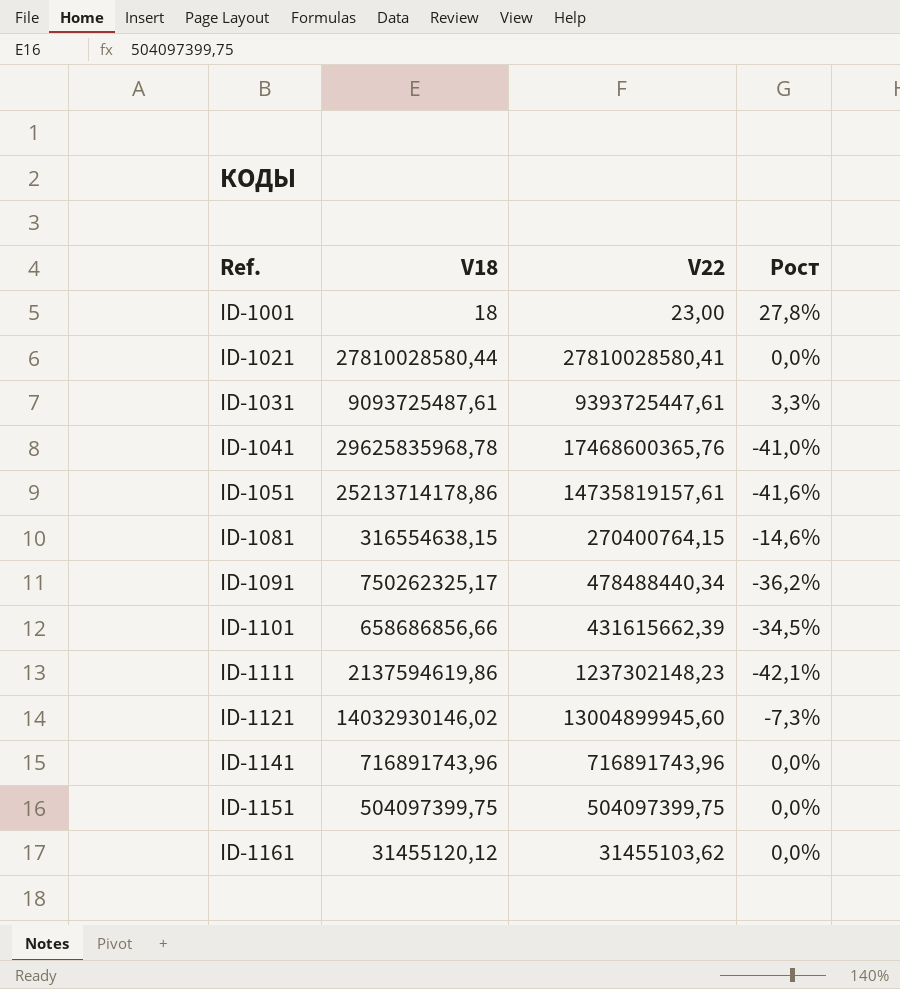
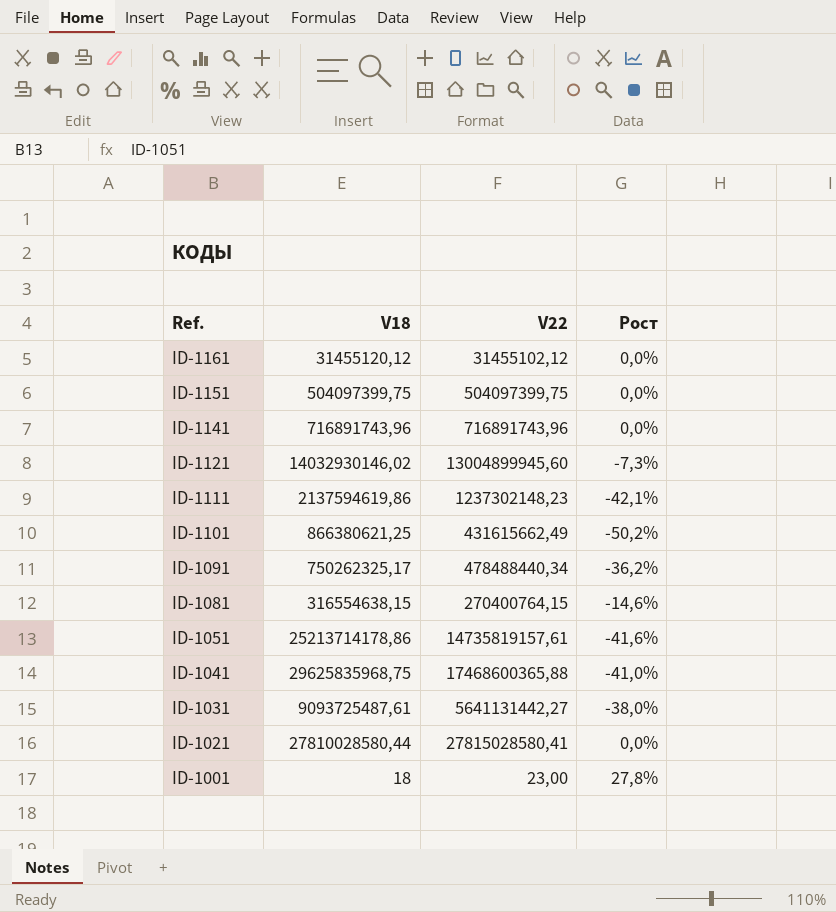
row order: Ref. ascending -> Ref. descending
ID-1161 | V22: 31455103,62 -> 31455102,12
ID-1101 | V18: 658686856,66 -> 866380621,25
ID-1101 | V22: 431615662,39 -> 431615662,49
ID-1101 | Рост: -34,5% -> -50,2%
ID-1041 | V18: 29625835968,78 -> 29625835968,75
ID-1041 | V22: 17468600365,76 -> 17468600365,88
ID-1031 | V22: 9393725447,61 -> 5641131442,27
ID-1031 | Рост: 3,3% -> -38,0%
ID-1021 | V22: 27810028580,41 -> 27815028580,41

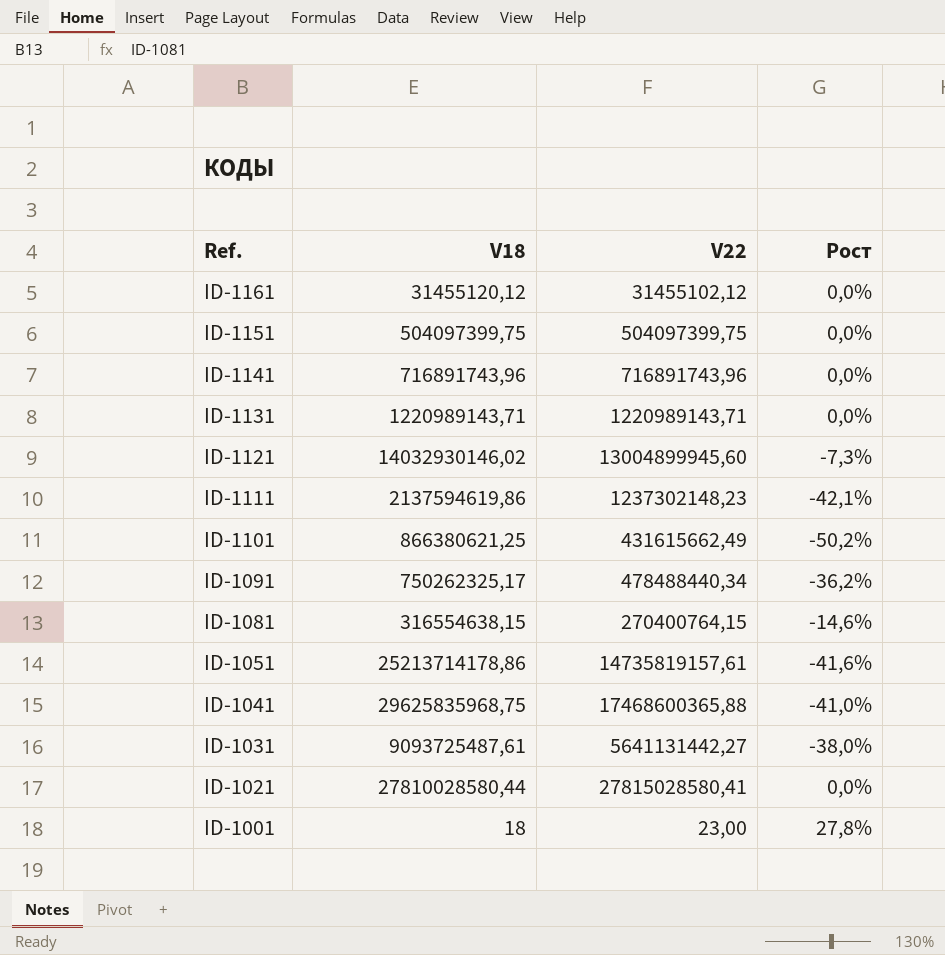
row ID-1131: none -> 1220989143,71 | 1220989143,71 | 0,0%

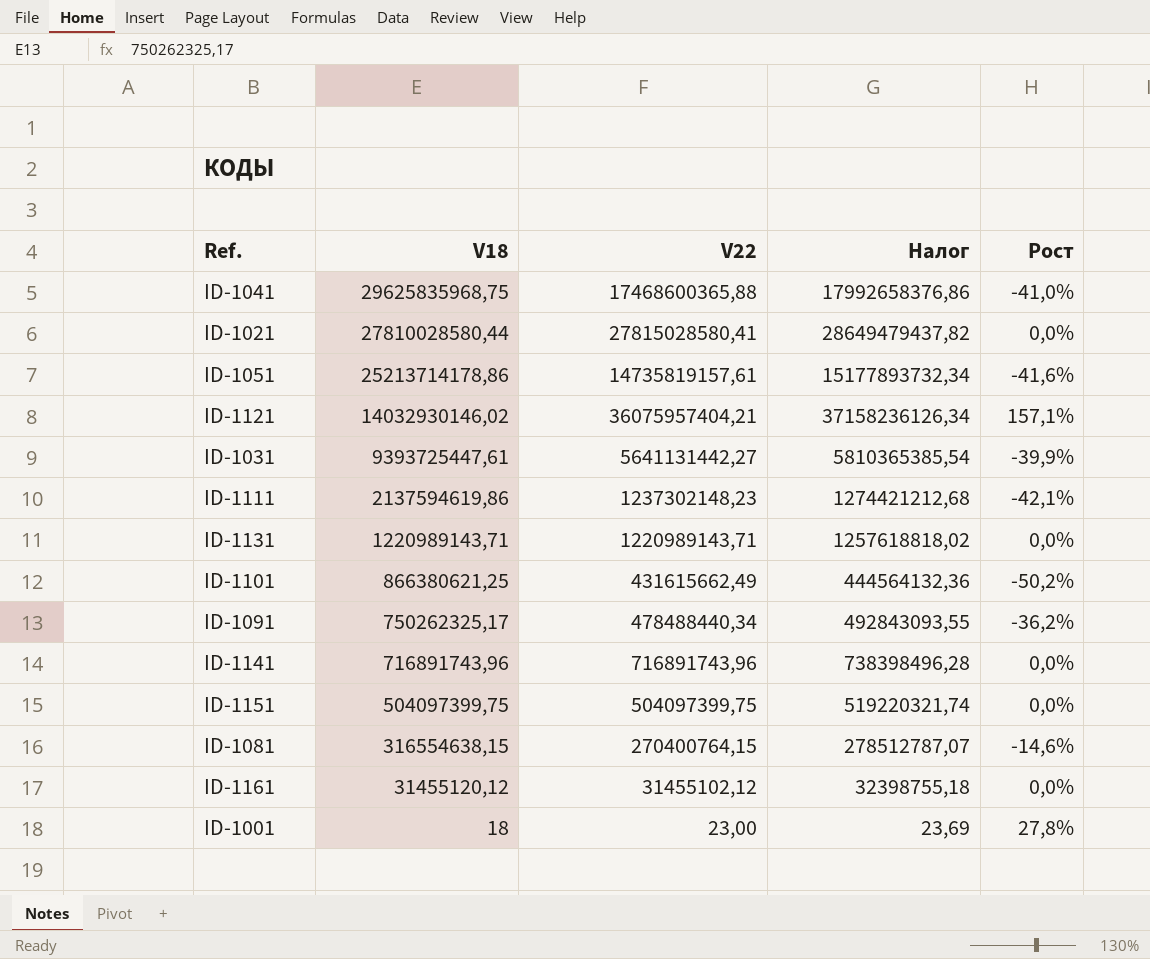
row order: Ref. descending -> V18 descending
column Налог | formula: none -> [V22] * 1,03
ID-1121 | V22: 13004899945,60 -> 36075957404,21
ID-1121 | Рост: -7,3% -> 157,1%
ID-1031 | V18: 9093725487,61 -> 9393725447,61
ID-1031 | Рост: -38,0% -> -39,9%

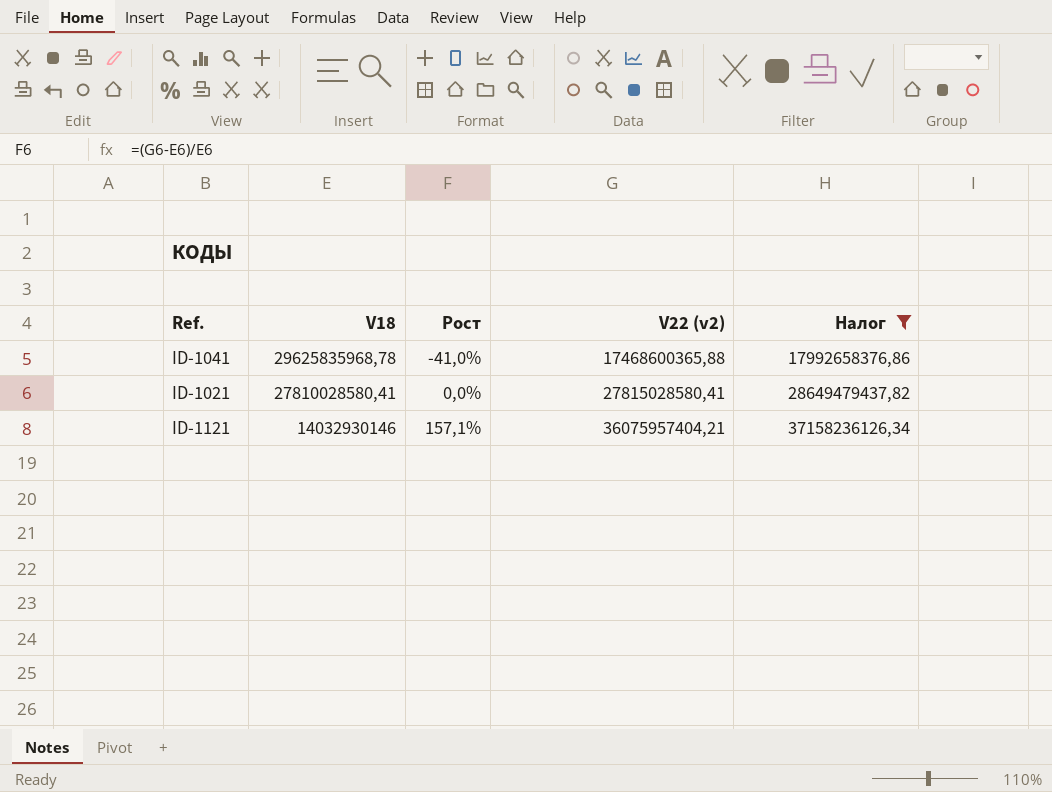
filter: none -> Налог >= 17992658376,86
column Рост | position: 5 -> 3
column name: V22 -> V22 (v2)
ID-1041 | V18: 29625835968,75 -> 29625835968,78
ID-1021 | V18: 27810028580,44 -> 27810028580,41
ID-1121 | V18: 14032930146,02 -> 14032930146

